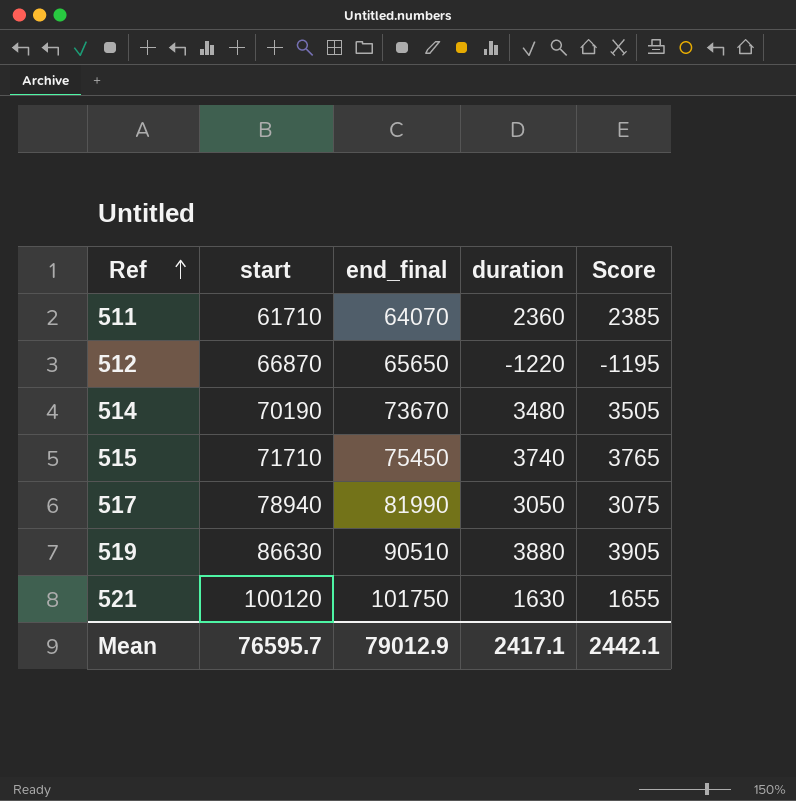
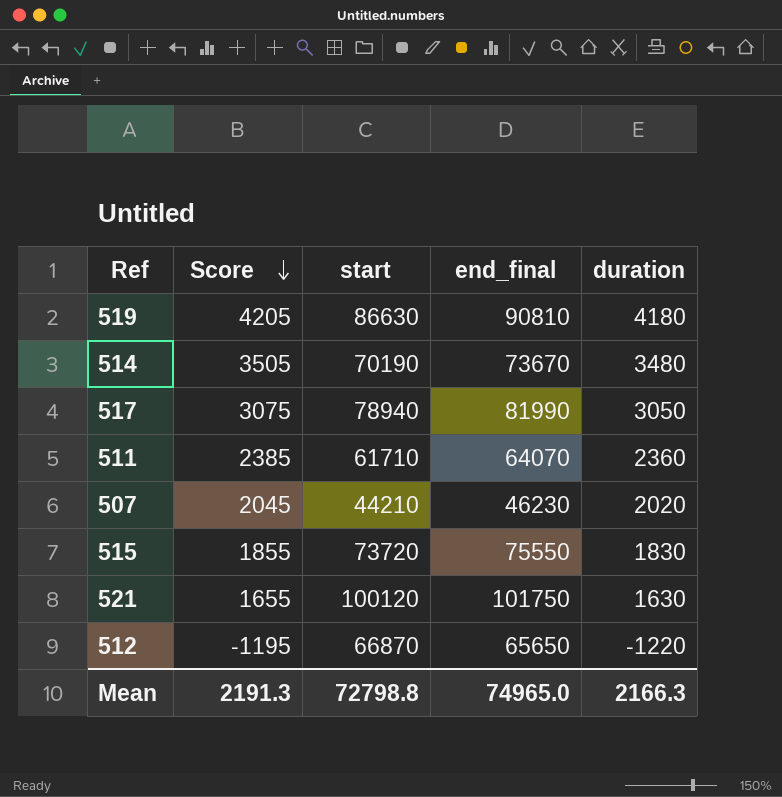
row order: Ref ascending -> Score descending
column Score | position: 5 -> 2
519 | Score: 3905 -> 4205
519 | end_final: 90510 -> 90810
519 | duration: 3880 -> 4180
row 507: none -> 2045 | 44210 | 46230 | 2020
515 | Score: 3765 -> 1855
515 | start: 71710 -> 73720
515 | end_final: 75450 -> 75550
515 | duration: 3740 -> 1830
Mean | Score: 2442.1 -> 2191.3
Mean | start: 76595.7 -> 72798.8
Mean | end_final: 79012.9 -> 74965.0
Mean | duration: 2417.1 -> 2166.3

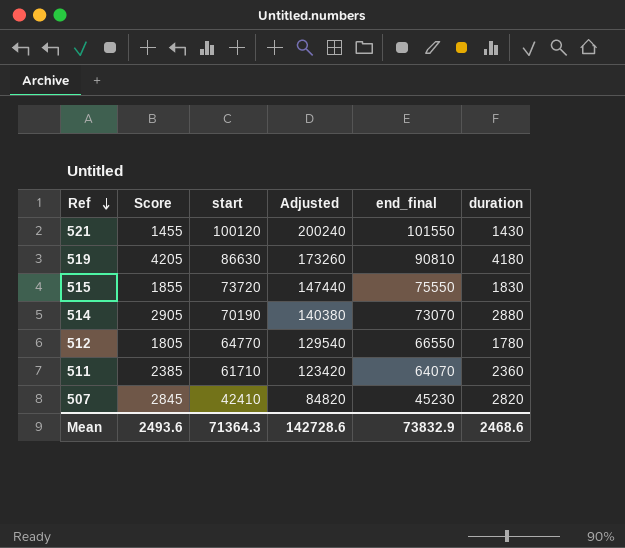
row order: Score descending -> Ref descending
column Adjusted | formula: none -> [start] * 2
row 517: 3075 | 78940 | 81990 | 3050 -> none
521 | Score: 1655 -> 1455
521 | end_final: 101750 -> 101550
521 | duration: 1630 -> 1430
514 | Score: 3505 -> 2905
514 | end_final: 73670 -> 73070
514 | duration: 3480 -> 2880
512 | Score: -1195 -> 1805
512 | start: 66870 -> 64770
512 | end_final: 65650 -> 66550
512 | duration: -1220 -> 1780
507 | Score: 2045 -> 2845
507 | start: 44210 -> 42410
507 | end_final: 46230 -> 45230
507 | duration: 2020 -> 2820
Mean | Score: 2191.3 -> 2493.6
Mean | start: 72798.8 -> 71364.3
Mean | end_final: 74965.0 -> 73832.9
Mean | duration: 2166.3 -> 2468.6

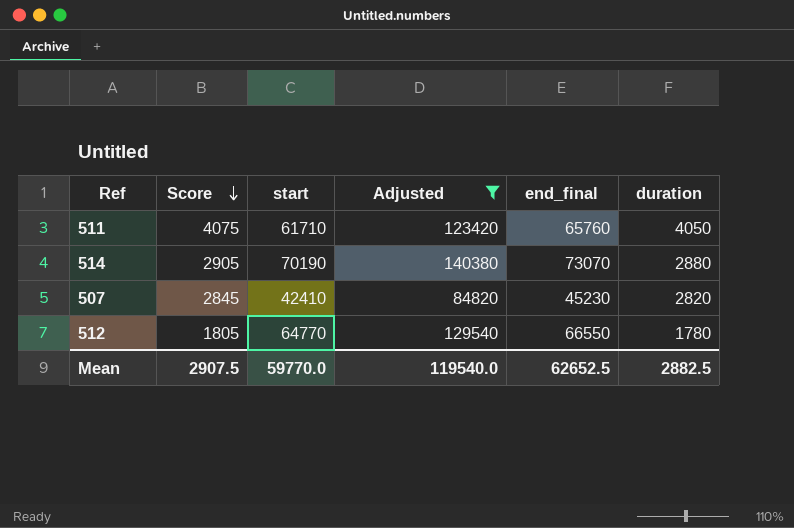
filter: none -> Adjusted <= 140380
row order: Ref descending -> Score descending
511 | Score: 2385 -> 4075
511 | end_final: 64070 -> 65760
511 | duration: 2360 -> 4050
Mean | Score: 2493.6 -> 2907.5
Mean | start: 71364.3 -> 59770.0
Mean | Adjusted: 142728.6 -> 119540.0
Mean | end_final: 73832.9 -> 62652.5
Mean | duration: 2468.6 -> 2882.5

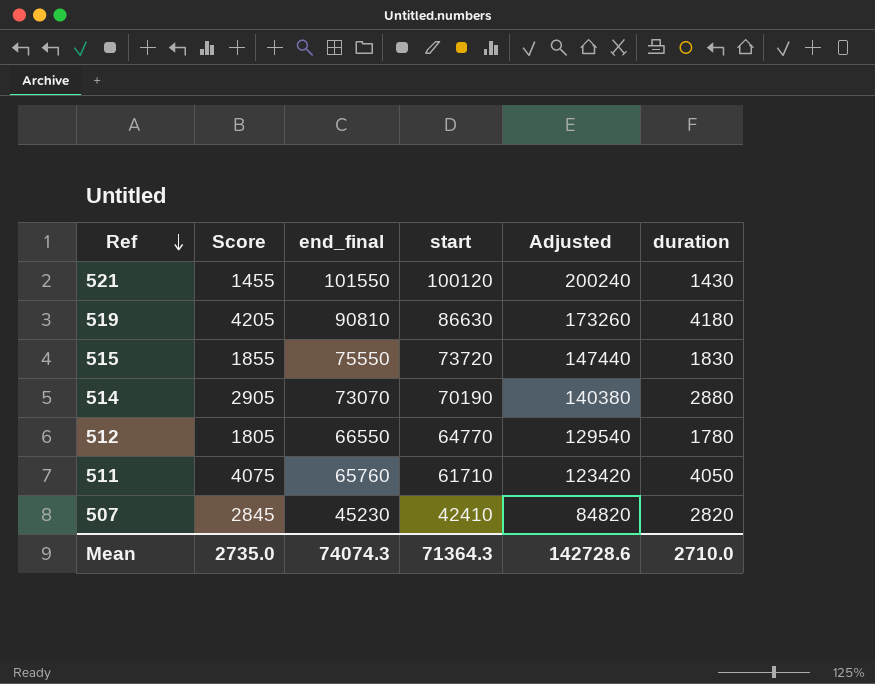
filter: Adjusted <= 140380 -> none
row order: Score descending -> Ref descending
column end_final | position: 5 -> 3
Mean | Score: 2907.5 -> 2735.0
Mean | end_final: 62652.5 -> 74074.3
Mean | start: 59770.0 -> 71364.3
Mean | Adjusted: 119540.0 -> 142728.6
Mean | duration: 2882.5 -> 2710.0

